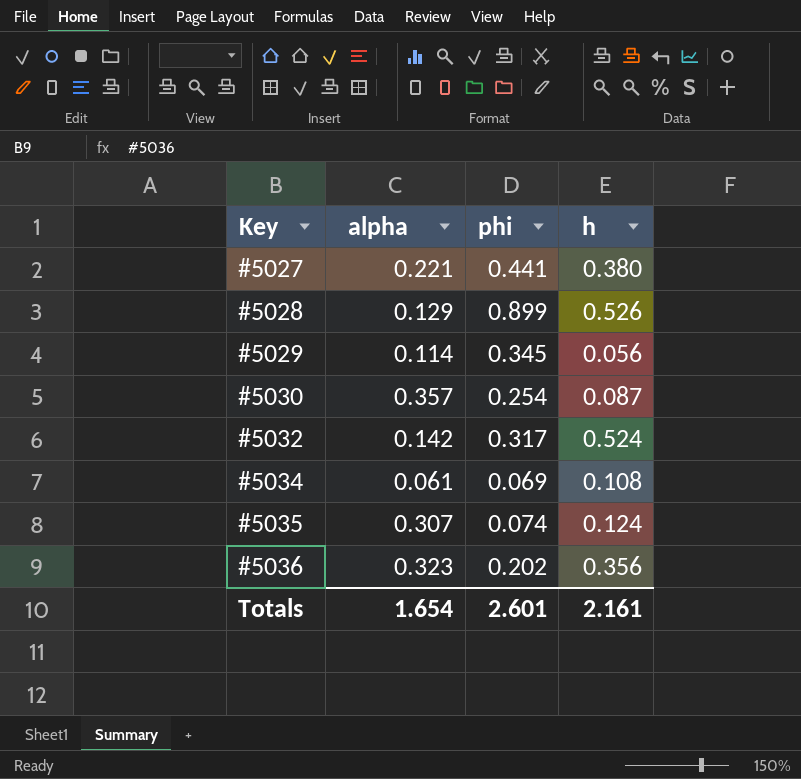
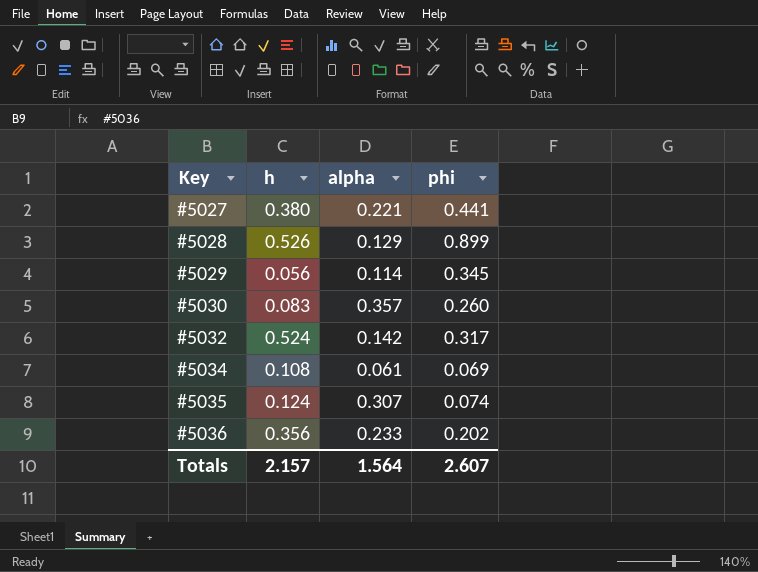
column h | position: 4 -> 2
#5030 | h: 0.087 -> 0.083
#5030 | phi: 0.254 -> 0.260
#5036 | alpha: 0.323 -> 0.233
Totals | h: 2.161 -> 2.157
Totals | alpha: 1.654 -> 1.564
Totals | phi: 2.601 -> 2.607

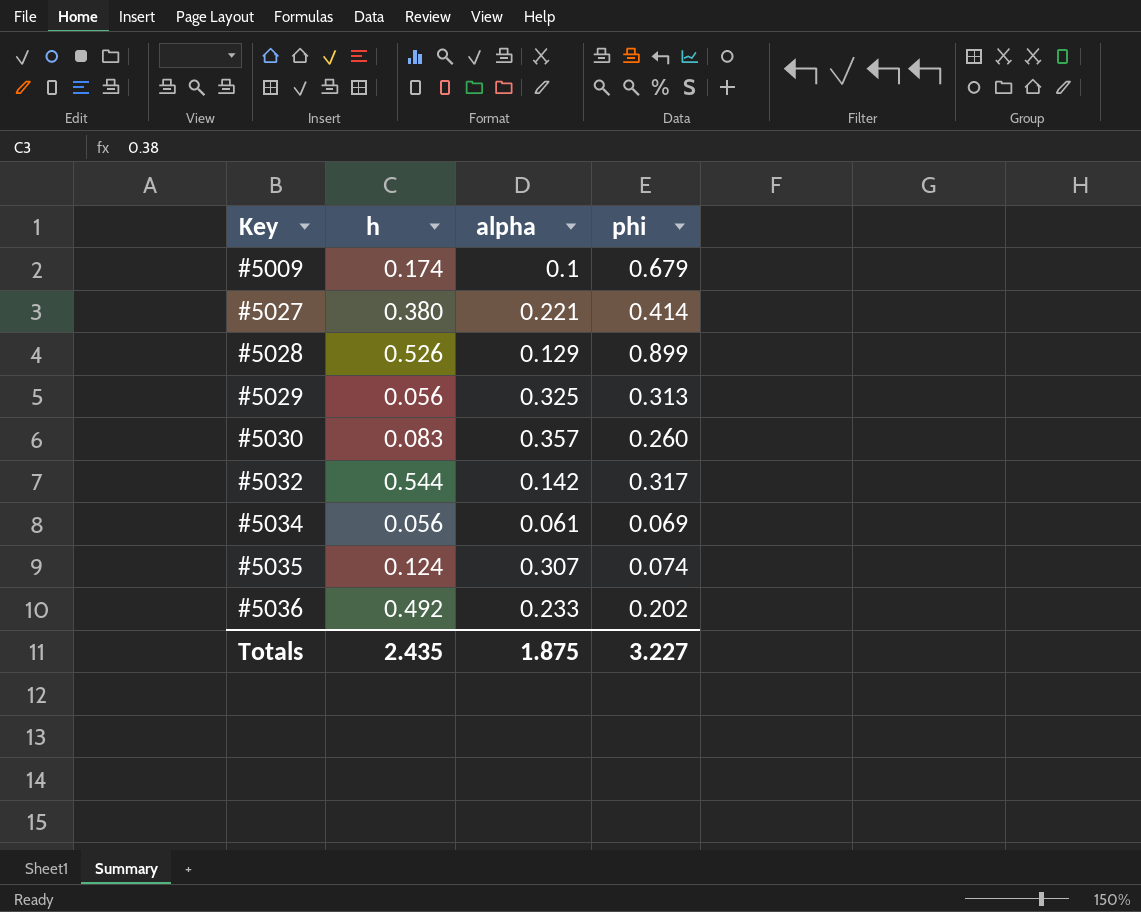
row #5009: none -> 0.174 | 0.1 | 0.679
#5027 | phi: 0.441 -> 0.414
#5029 | alpha: 0.114 -> 0.325
#5029 | phi: 0.345 -> 0.313
#5032 | h: 0.524 -> 0.544
#5034 | h: 0.108 -> 0.056
#5036 | h: 0.356 -> 0.492
Totals | h: 2.157 -> 2.435
Totals | alpha: 1.564 -> 1.875
Totals | phi: 2.607 -> 3.227

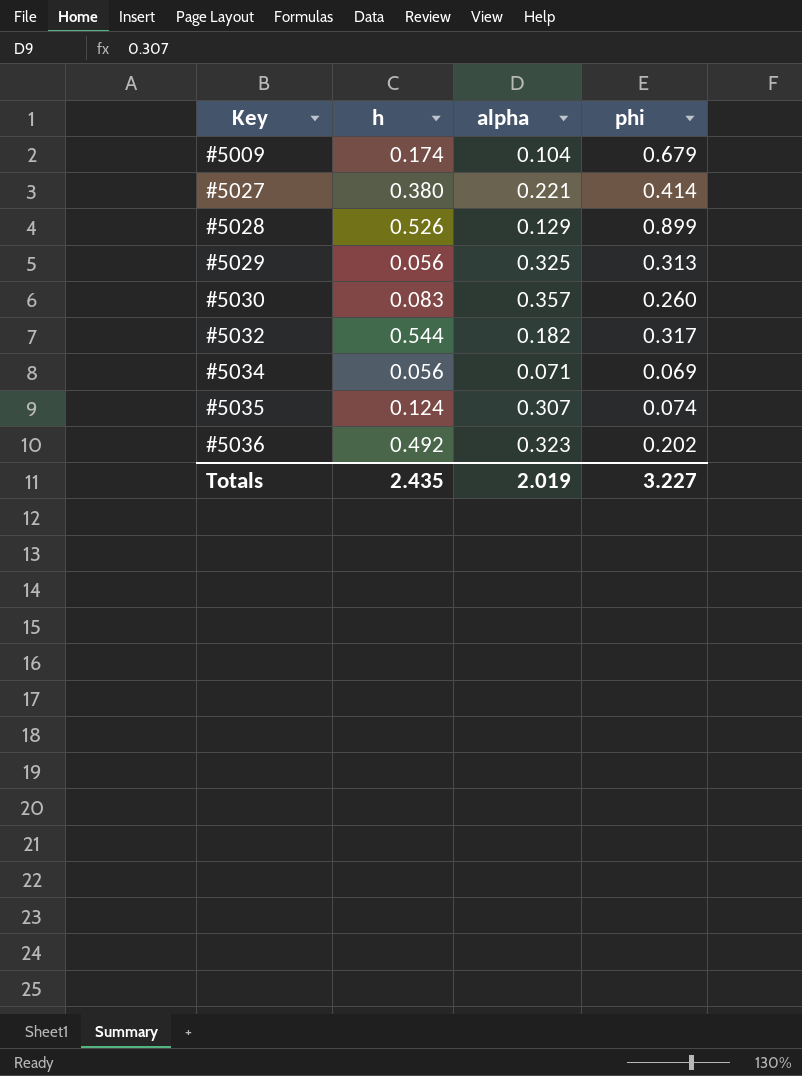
#5009 | alpha: 0.1 -> 0.104
#5032 | alpha: 0.142 -> 0.182
#5034 | alpha: 0.061 -> 0.071
#5036 | alpha: 0.233 -> 0.323
Totals | alpha: 1.875 -> 2.019

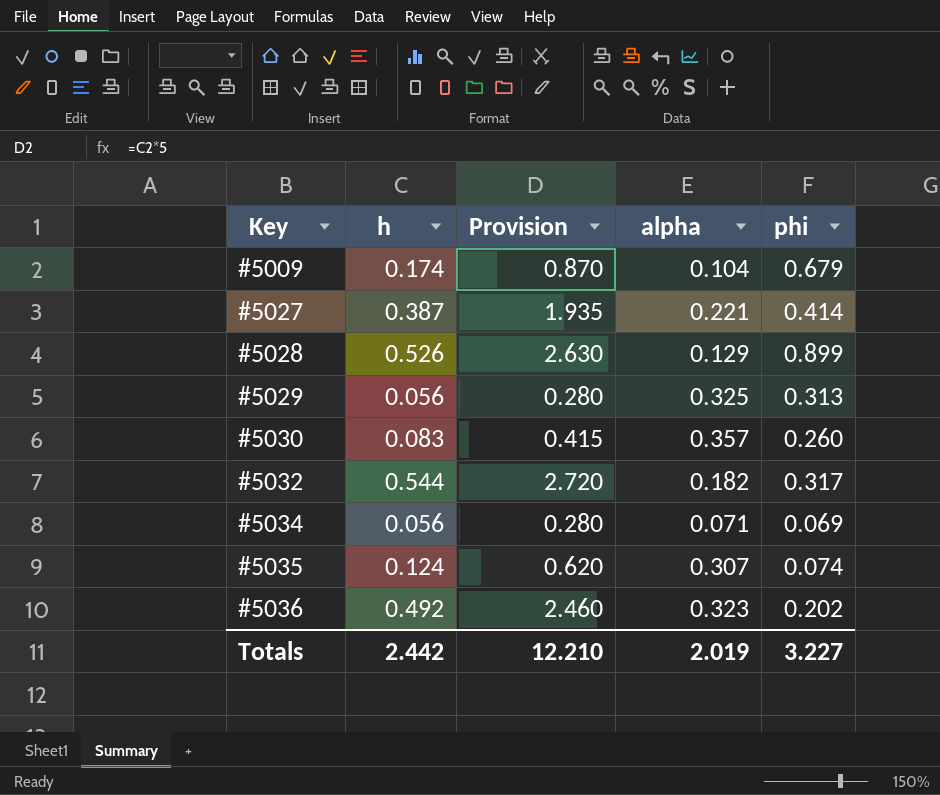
column Provision | formula: none -> [h] * 5
#5027 | h: 0.380 -> 0.387
Totals | h: 2.435 -> 2.442

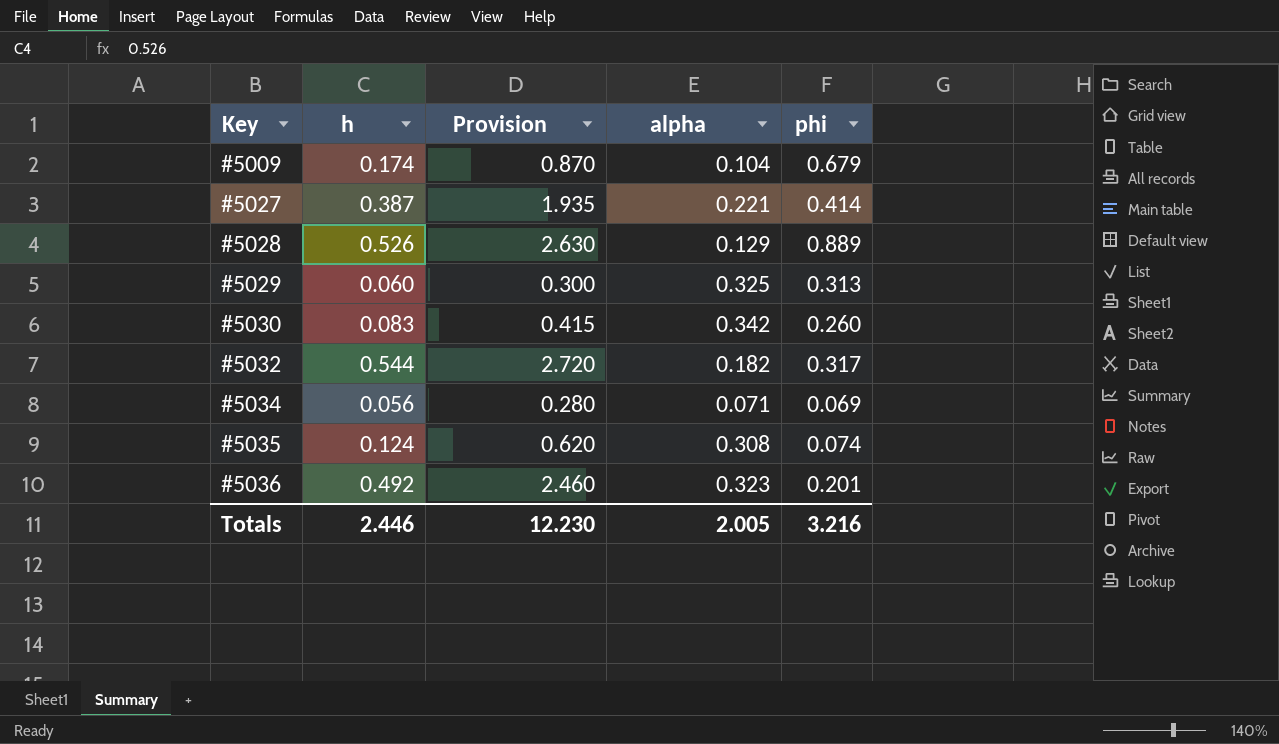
#5028 | phi: 0.899 -> 0.889
#5029 | h: 0.056 -> 0.060
#5029 | Provision: 0.280 -> 0.300
#5030 | alpha: 0.357 -> 0.342
#5035 | alpha: 0.307 -> 0.308
#5036 | phi: 0.202 -> 0.201
Totals | h: 2.442 -> 2.446
Totals | Provision: 12.210 -> 12.230
Totals | alpha: 2.019 -> 2.005
Totals | phi: 3.227 -> 3.216

